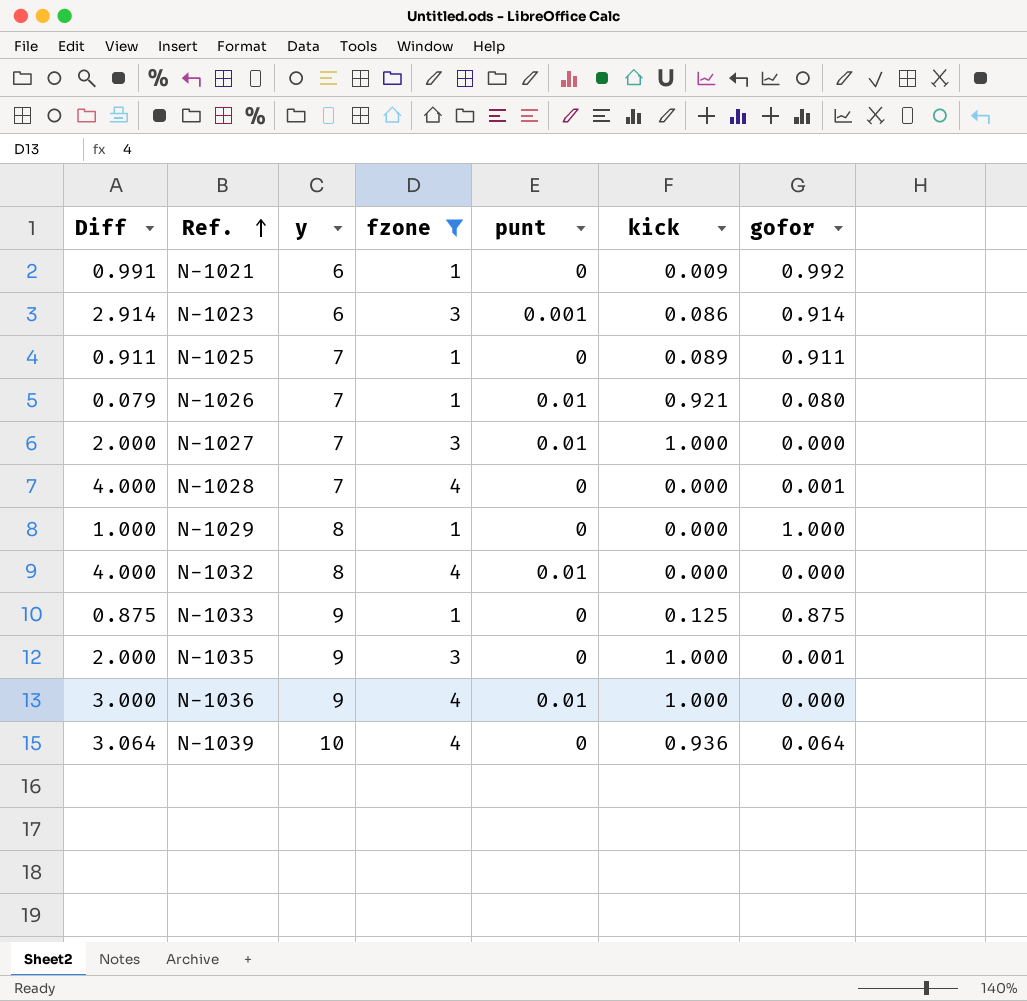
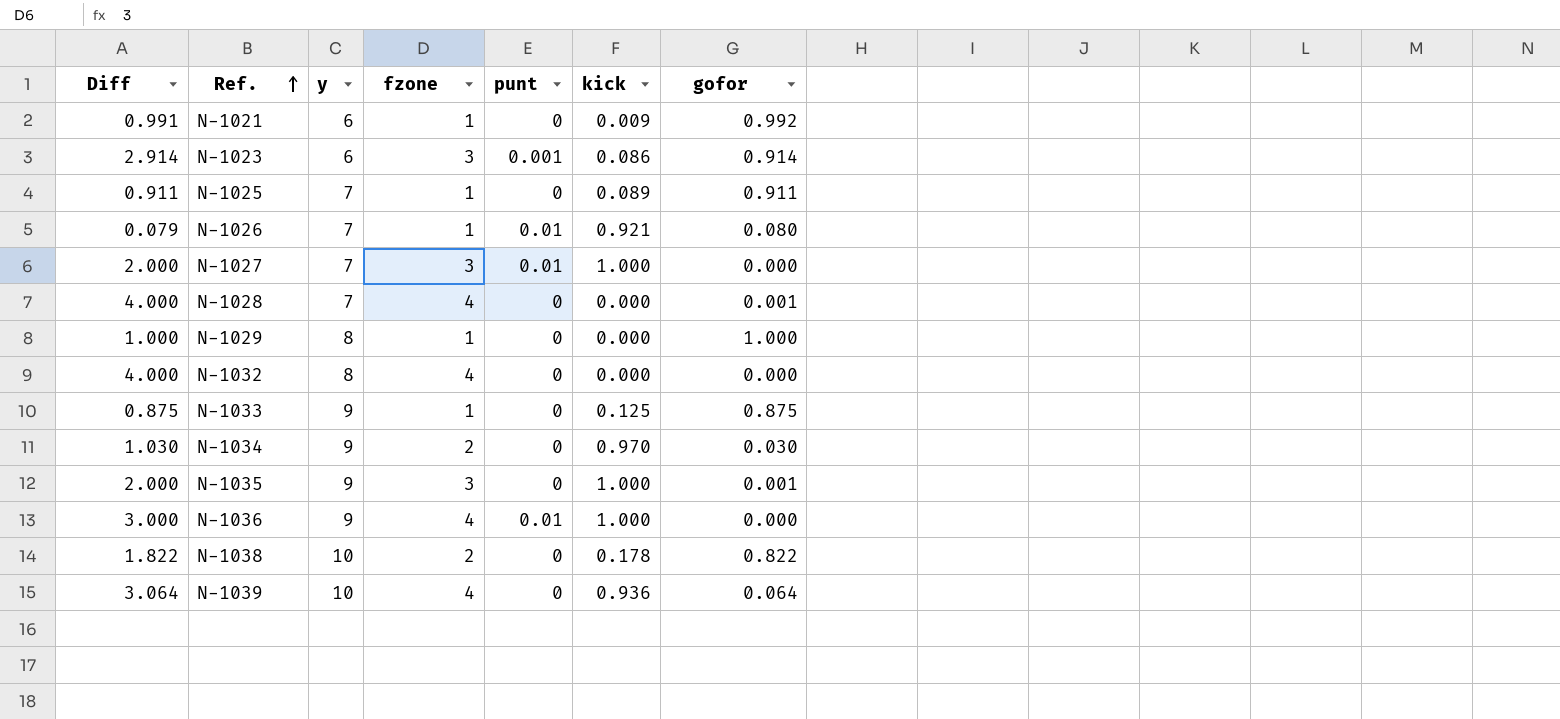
filter: fzone != 2 -> none
N-1032 | punt: 0.01 -> 0

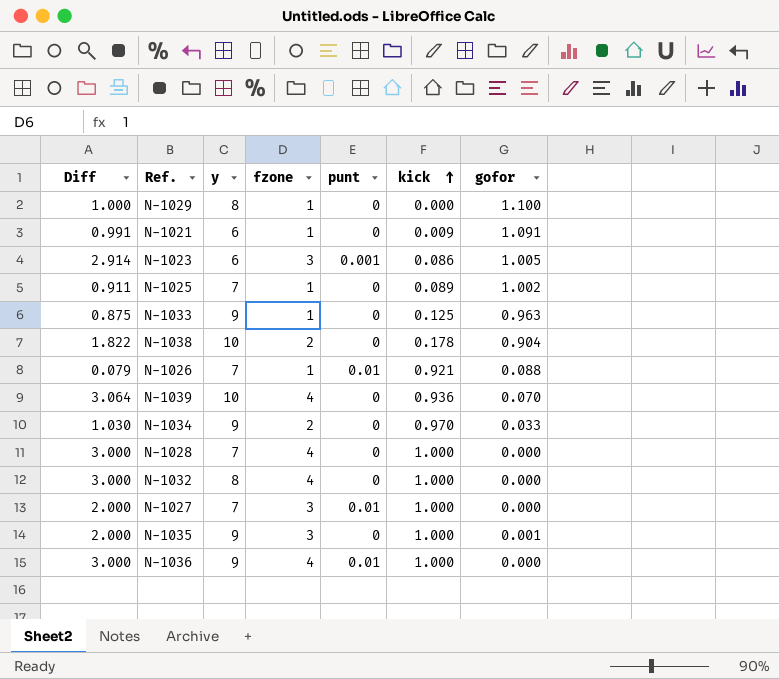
row order: Ref. ascending -> kick ascending
N-1029 | gofor: 1.000 -> 1.100
N-1021 | gofor: 0.992 -> 1.091
N-1023 | gofor: 0.914 -> 1.005
N-1025 | gofor: 0.911 -> 1.002
N-1033 | gofor: 0.875 -> 0.963
N-1038 | gofor: 0.822 -> 0.904
N-1026 | gofor: 0.080 -> 0.088
N-1039 | gofor: 0.064 -> 0.070
N-1034 | gofor: 0.030 -> 0.033
N-1028 | Diff: 4.000 -> 3.000
N-1028 | kick: 0.000 -> 1.000
N-1028 | gofor: 0.001 -> 0.000
N-1032 | Diff: 4.000 -> 3.000
N-1032 | kick: 0.000 -> 1.000

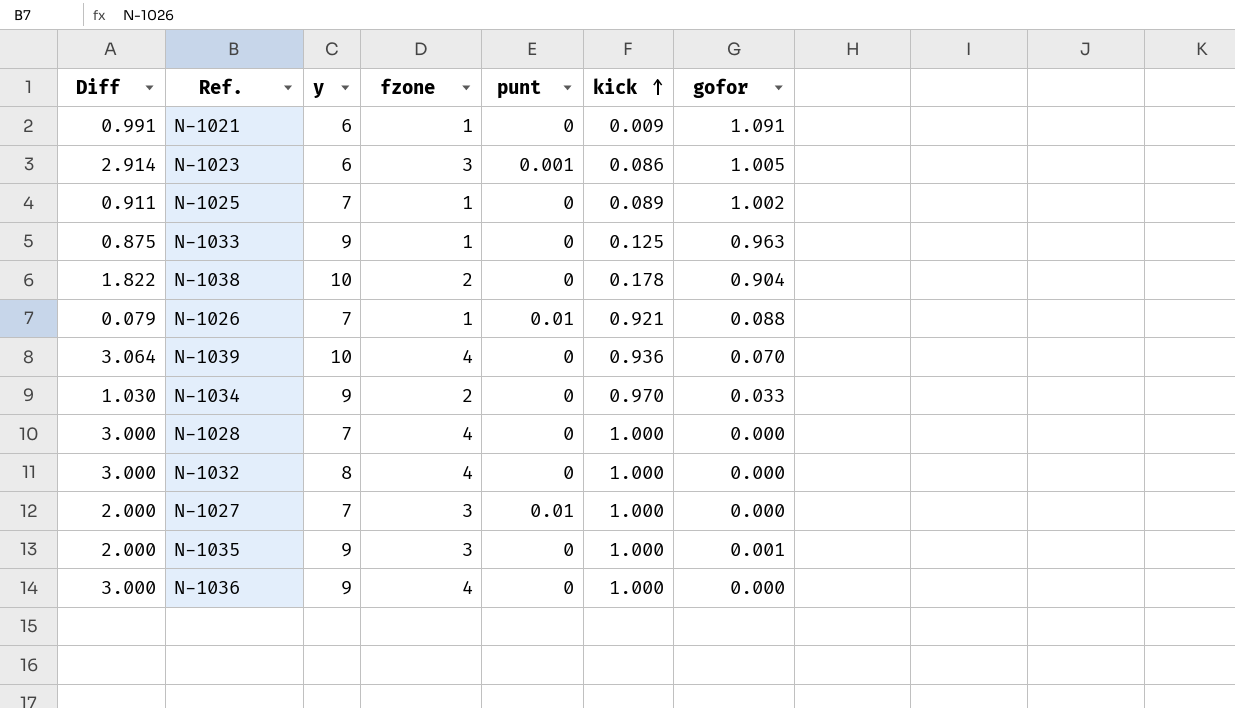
row N-1029: 1.000 | 8 | 1 | 0 | 0.000 | 1.100 -> none
N-1036 | punt: 0.01 -> 0

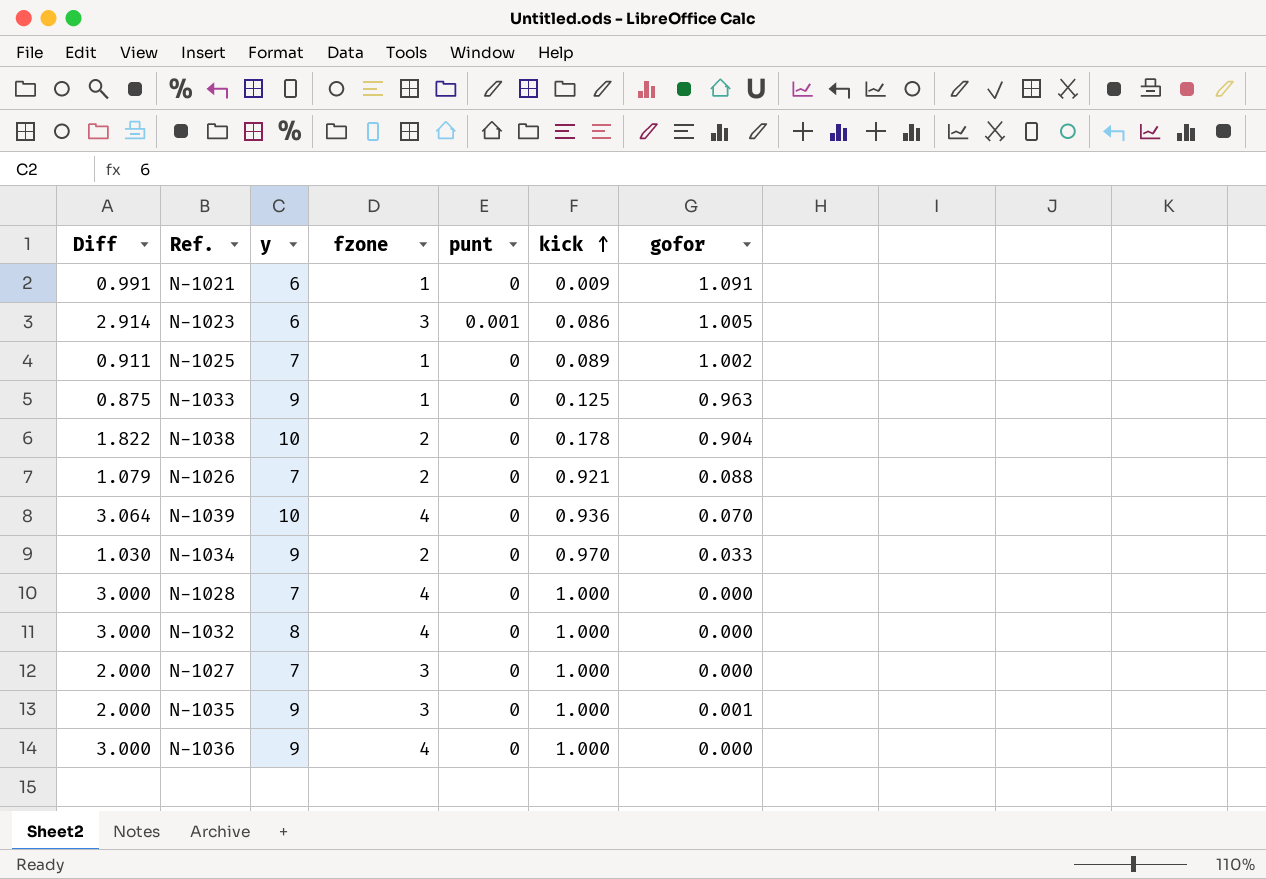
N-1026 | Diff: 0.079 -> 1.079
N-1026 | fzone: 1 -> 2
N-1026 | punt: 0.01 -> 0
N-1027 | punt: 0.01 -> 0

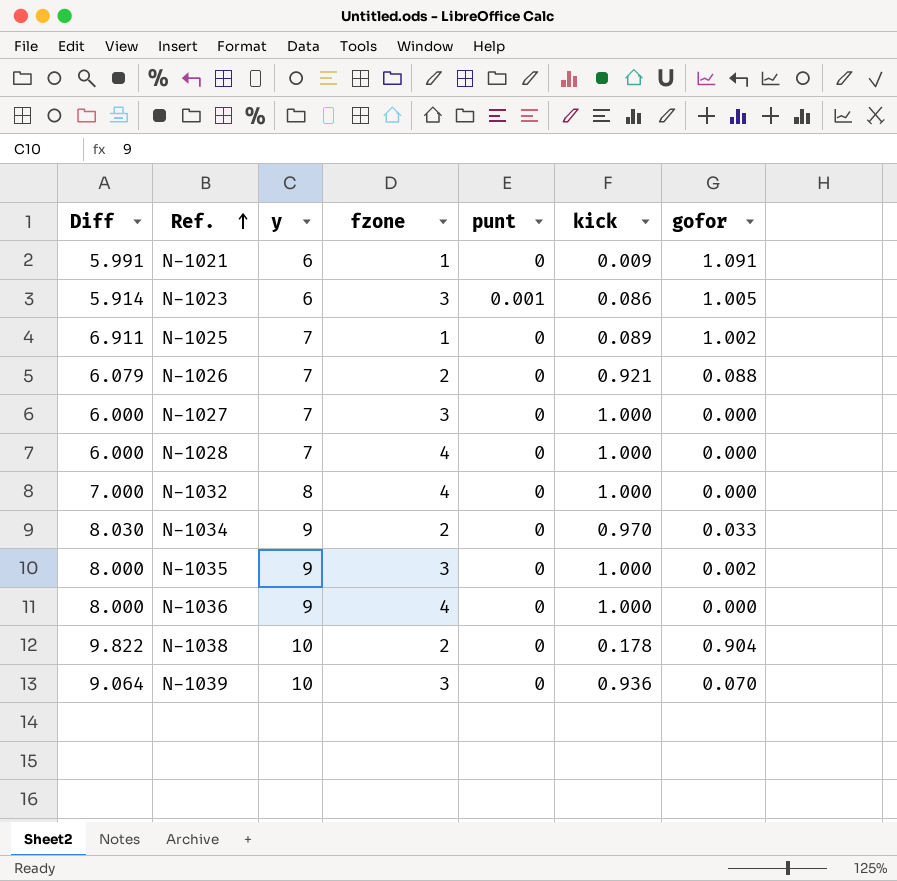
row order: kick ascending -> Ref. ascending
column Diff | formula: [fzone] - [kick] -> [y] - [kick]
row N-1033: 0.875 | 9 | 1 | 0 | 0.125 | 0.963 -> none
N-1035 | gofor: 0.001 -> 0.002
N-1039 | fzone: 4 -> 3

